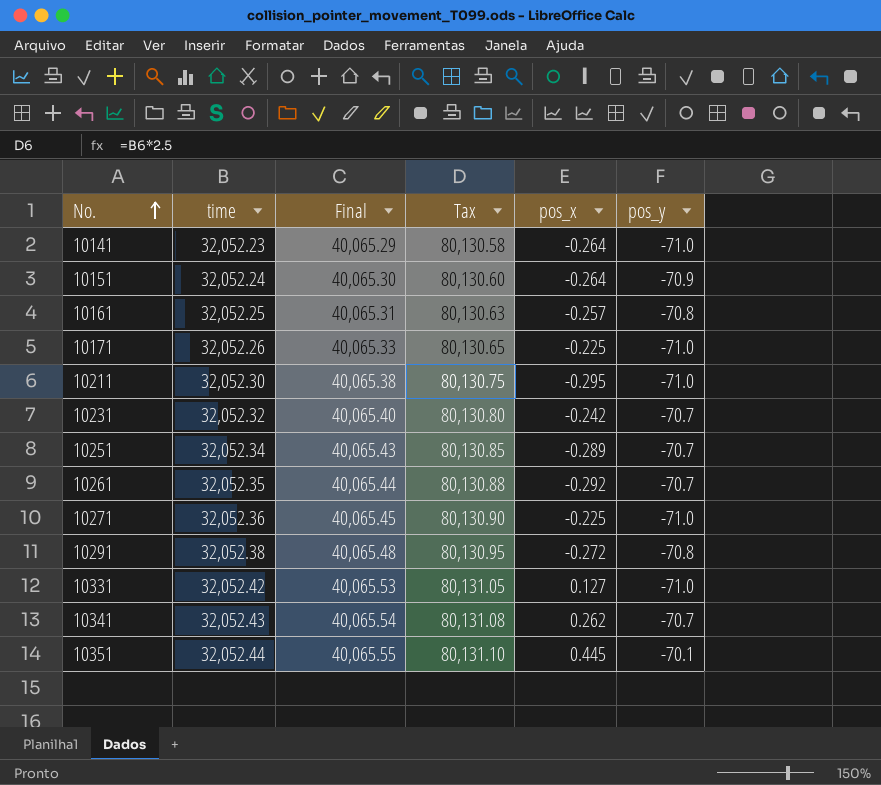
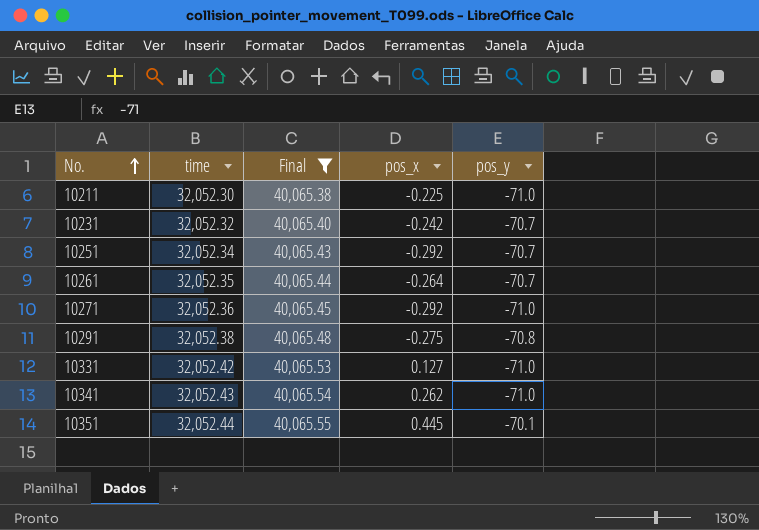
filter: none -> Final >= 40,065.38
column Tax | formula: [time] * 2.5 -> none
10211 | pos_x: -0.295 -> -0.225
10251 | pos_x: -0.289 -> -0.292
10261 | pos_x: -0.292 -> -0.264
10271 | pos_x: -0.225 -> -0.292
10291 | pos_x: -0.272 -> -0.275
10341 | pos_y: -70.7 -> -71.0

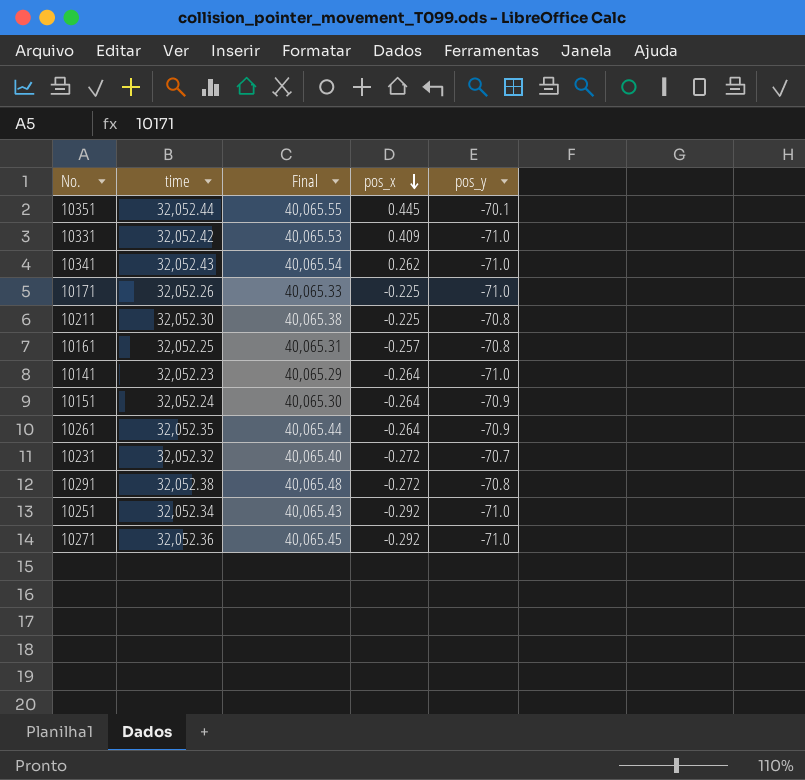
filter: Final >= 40,065.38 -> none
row order: No. ascending -> pos_x descending
10331 | pos_x: 0.127 -> 0.409
10211 | pos_y: -71.0 -> -70.8
10261 | pos_y: -70.7 -> -70.9
10231 | pos_x: -0.242 -> -0.272
10291 | pos_x: -0.275 -> -0.272
10251 | pos_y: -70.7 -> -71.0

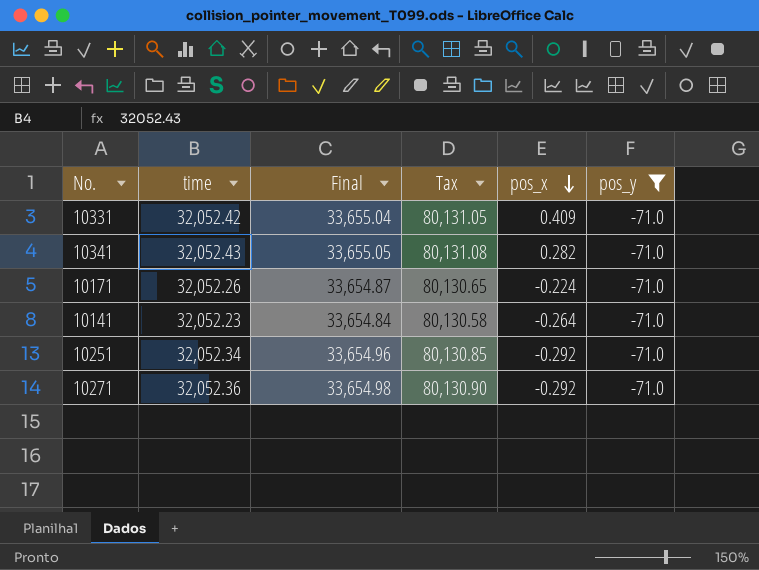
filter: none -> pos_y = -71.0
column Final | formula: [time] * 1.25 -> [time] * 1.05
column Tax | formula: none -> [time] * 2.5
10341 | pos_x: 0.262 -> 0.282
10171 | pos_x: -0.225 -> -0.224

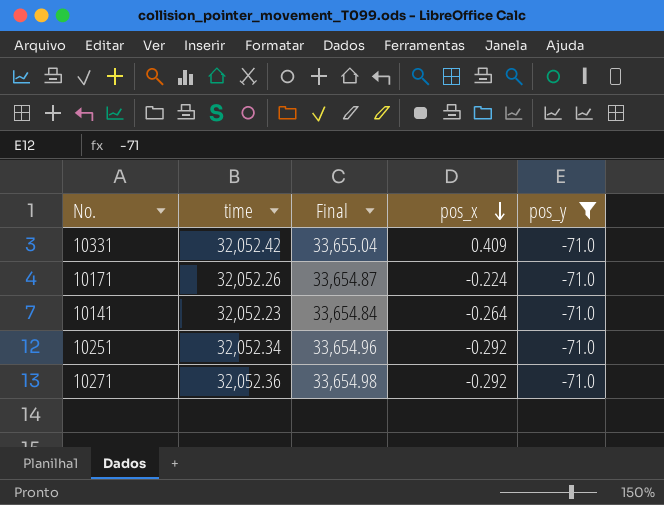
column Tax | formula: [time] * 2.5 -> none
row 10341: 32,052.43 | 33,655.05 | 80,131.08 | 0.282 | -71.0 -> none

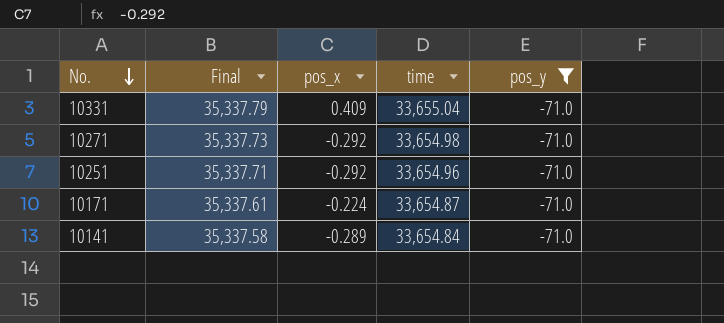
row order: pos_x descending -> No. descending
column time | position: 2 -> 4
10331 | Final: 33,655.04 -> 35,337.79
10331 | time: 32,052.42 -> 33,655.04
10271 | Final: 33,654.98 -> 35,337.73
10271 | time: 32,052.36 -> 33,654.98
10251 | Final: 33,654.96 -> 35,337.71
10251 | time: 32,052.34 -> 33,654.96
10171 | Final: 33,654.87 -> 35,337.61
10171 | time: 32,052.26 -> 33,654.87
10141 | Final: 33,654.84 -> 35,337.58
10141 | pos_x: -0.264 -> -0.289
10141 | time: 32,052.23 -> 33,654.84

